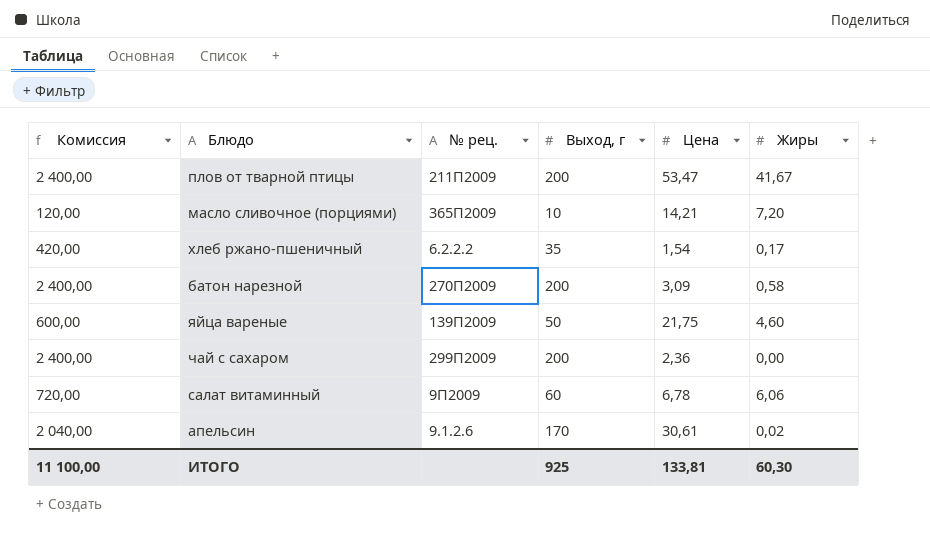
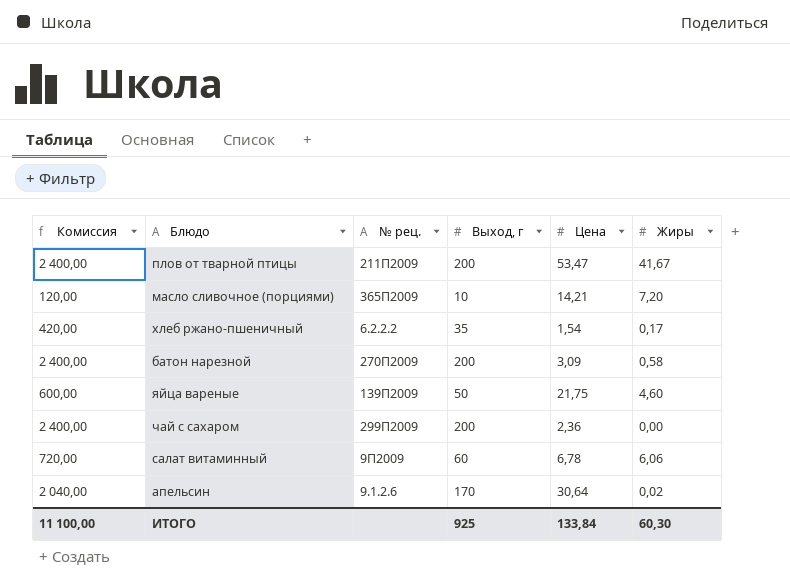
апельсин | Цена: 30,61 -> 30,64
ИТОГО | Цена: 133,81 -> 133,84

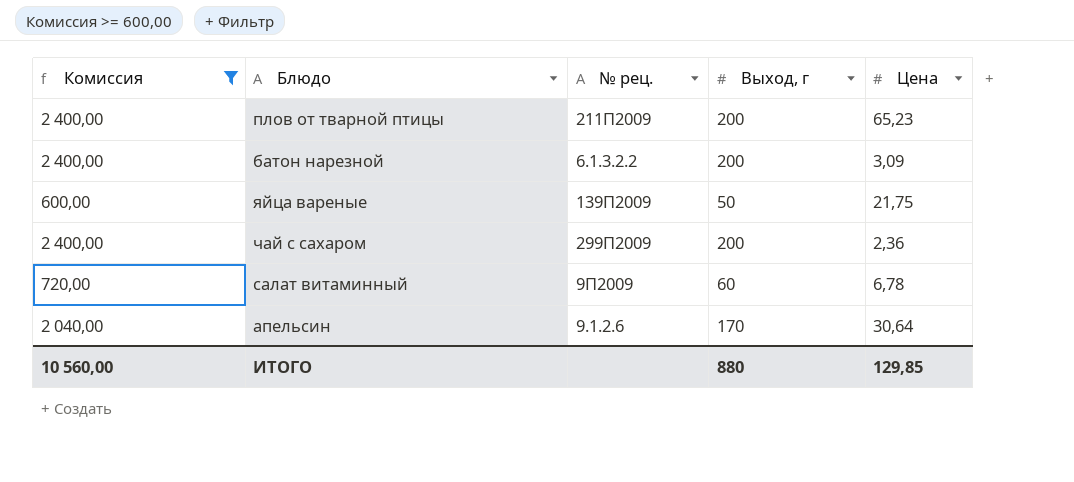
filter: none -> Комиссия >= 600,00
column Жиры | position: 6 -> none
плов от тварной птицы | Цена: 53,47 -> 65,23
батон нарезной | № рец.: 270П2009 -> 6.1.3.2.2
ИТОГО | Комиссия: 11 100,00 -> 10 560,00
ИТОГО | Выход, г: 925 -> 880
ИТОГО | Цена: 133,84 -> 129,85

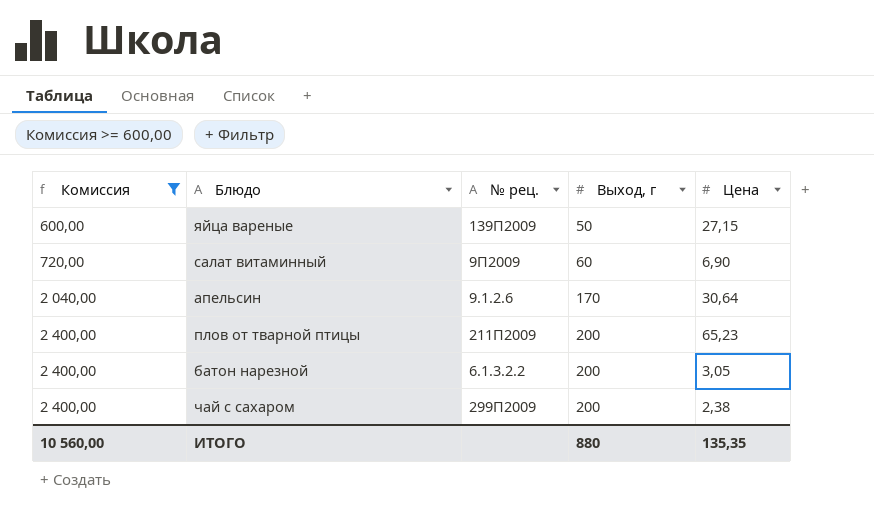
row order: none -> Комиссия ascending
яйца вареные | Цена: 21,75 -> 27,15
салат витаминный | Цена: 6,78 -> 6,90
батон нарезной | Цена: 3,09 -> 3,05
чай с сахаром | Цена: 2,36 -> 2,38
ИТОГО | Цена: 129,85 -> 135,35

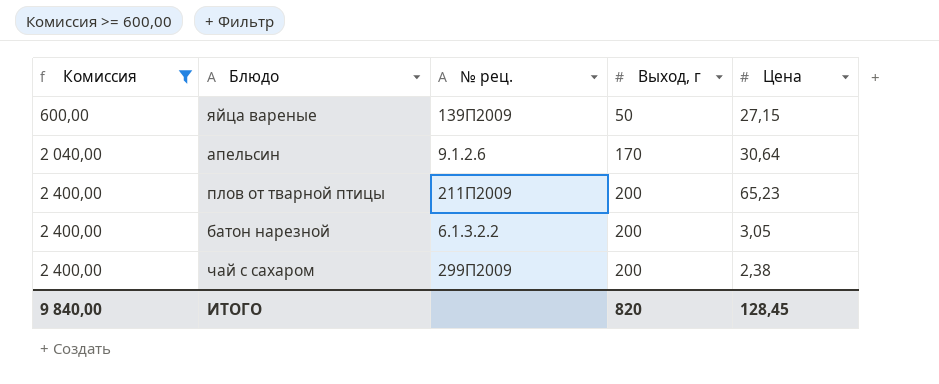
row салат витаминный: 720,00 | 9П2009 | 60 | 6,90 -> none
ИТОГО | Комиссия: 10 560,00 -> 9 840,00
ИТОГО | Выход, г: 880 -> 820
ИТОГО | Цена: 135,35 -> 128,45

